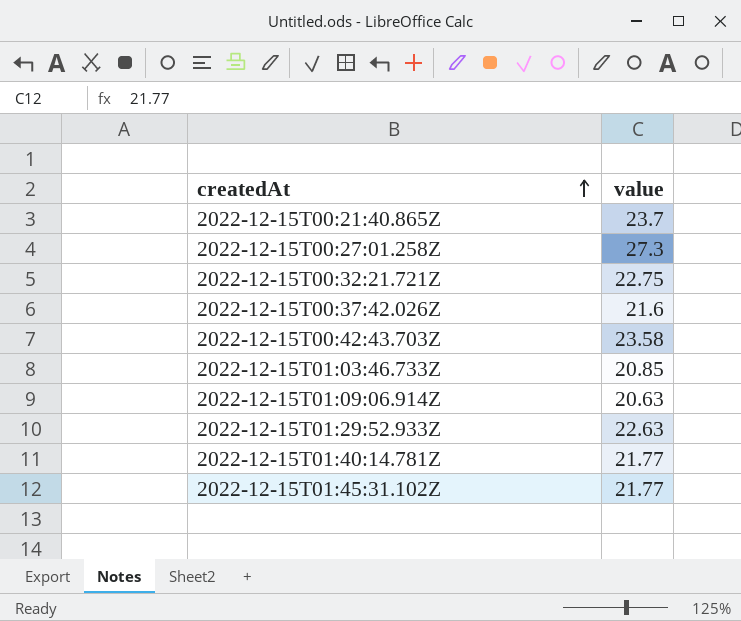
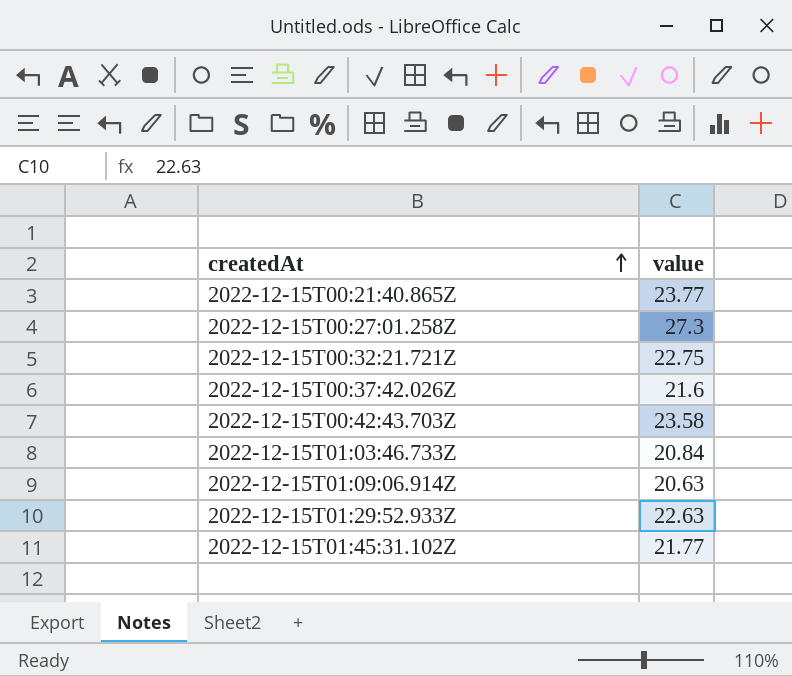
row 2022-12-15T01:40:14.781Z: 21.77 -> none
2022-12-15T00:21:40.865Z | value: 23.7 -> 23.77
2022-12-15T01:03:46.733Z | value: 20.85 -> 20.84

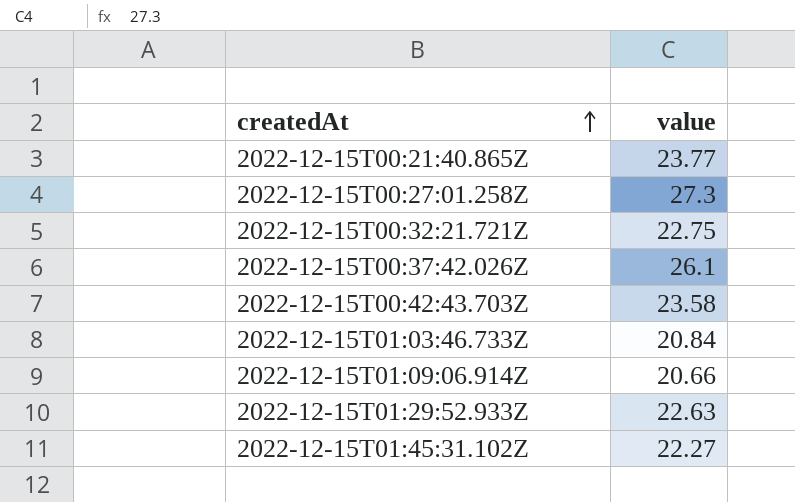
2022-12-15T00:37:42.026Z | value: 21.6 -> 26.1
2022-12-15T01:09:06.914Z | value: 20.63 -> 20.66
2022-12-15T01:45:31.102Z | value: 21.77 -> 22.27

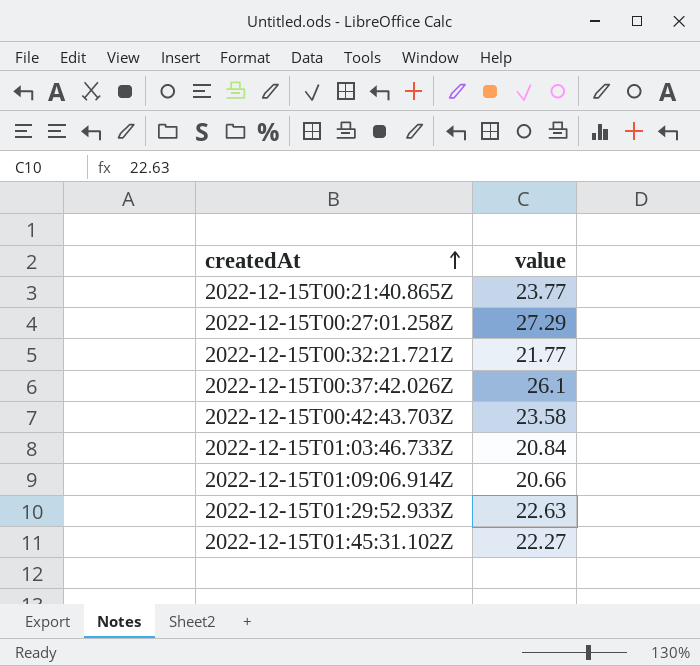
2022-12-15T00:27:01.258Z | value: 27.3 -> 27.29
2022-12-15T00:32:21.721Z | value: 22.75 -> 21.77

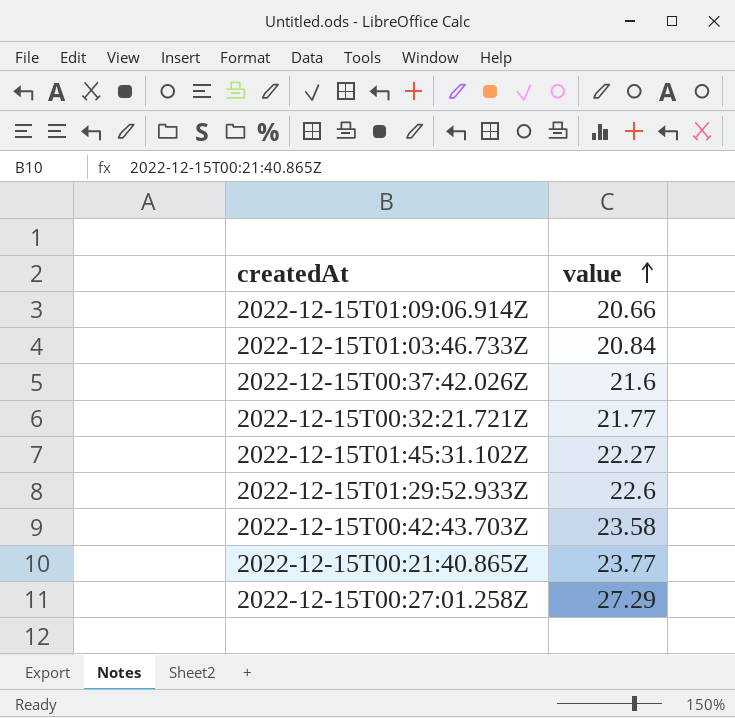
row order: createdAt ascending -> value ascending
2022-12-15T00:37:42.026Z | value: 26.1 -> 21.6
2022-12-15T01:29:52.933Z | value: 22.63 -> 22.6

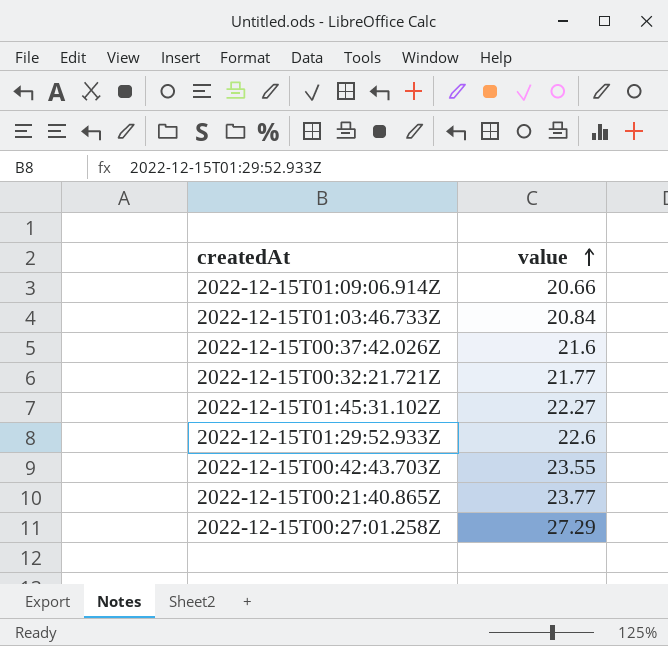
2022-12-15T00:42:43.703Z | value: 23.58 -> 23.55

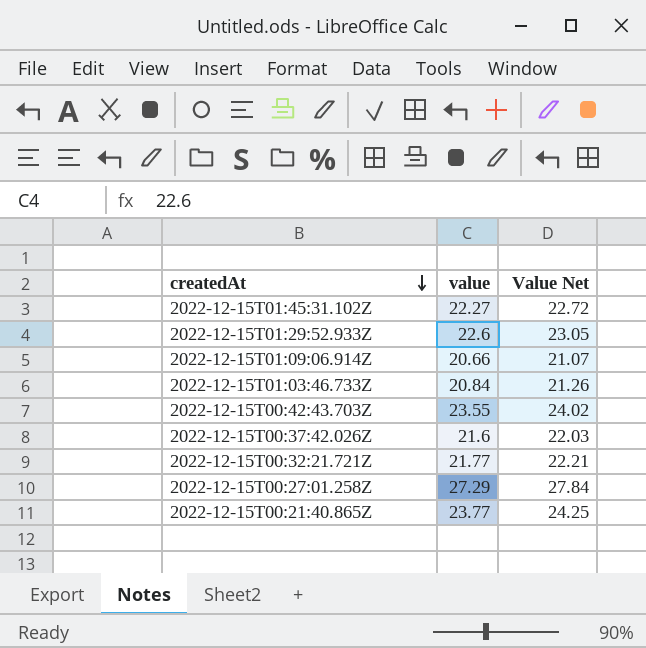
row order: value ascending -> createdAt descending
column Value Net | formula: none -> [value] * 1.02

